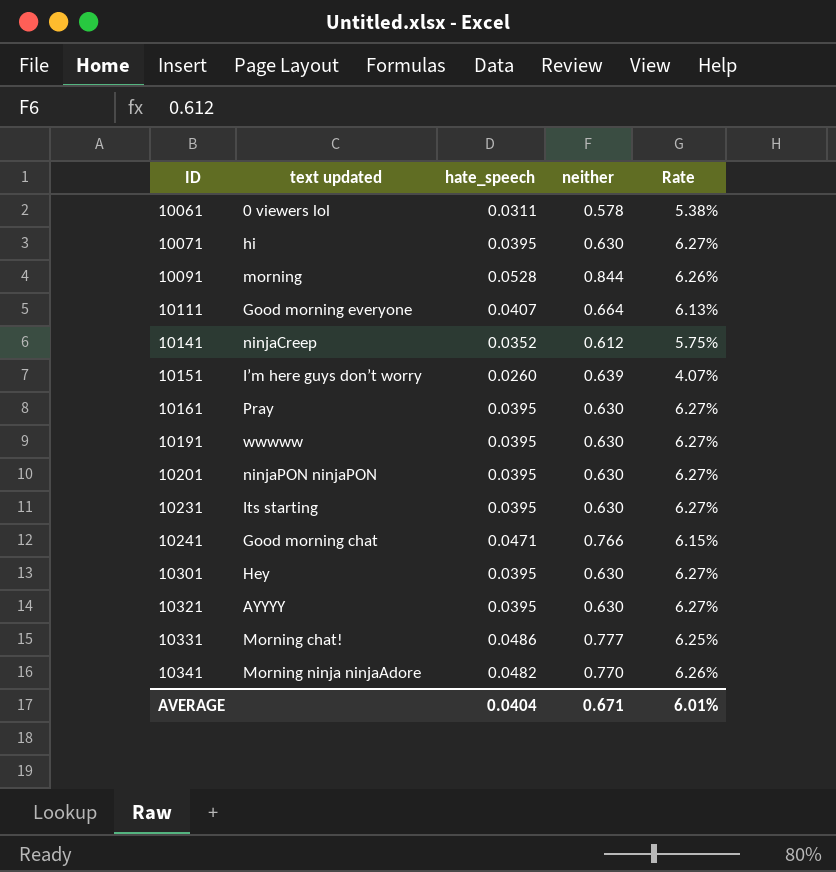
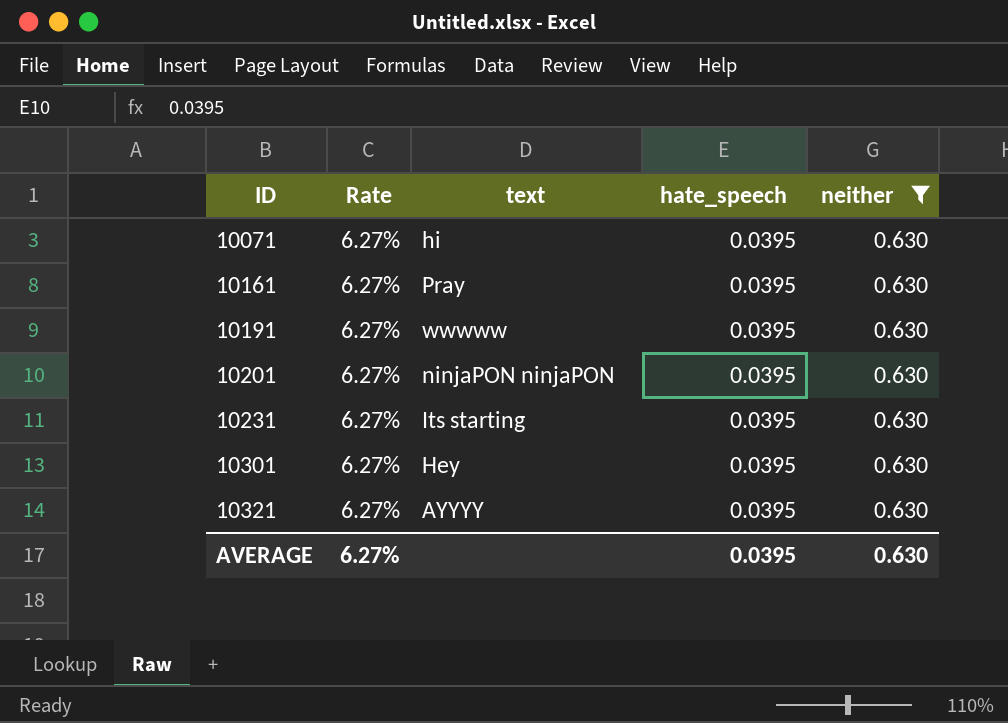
filter: none -> neither = 0.630
column Rate | position: 5 -> 2
column name: text updated -> text
AVERAGE | Rate: 6.01% -> 6.27%
AVERAGE | hate_speech: 0.0404 -> 0.0395
AVERAGE | neither: 0.671 -> 0.630

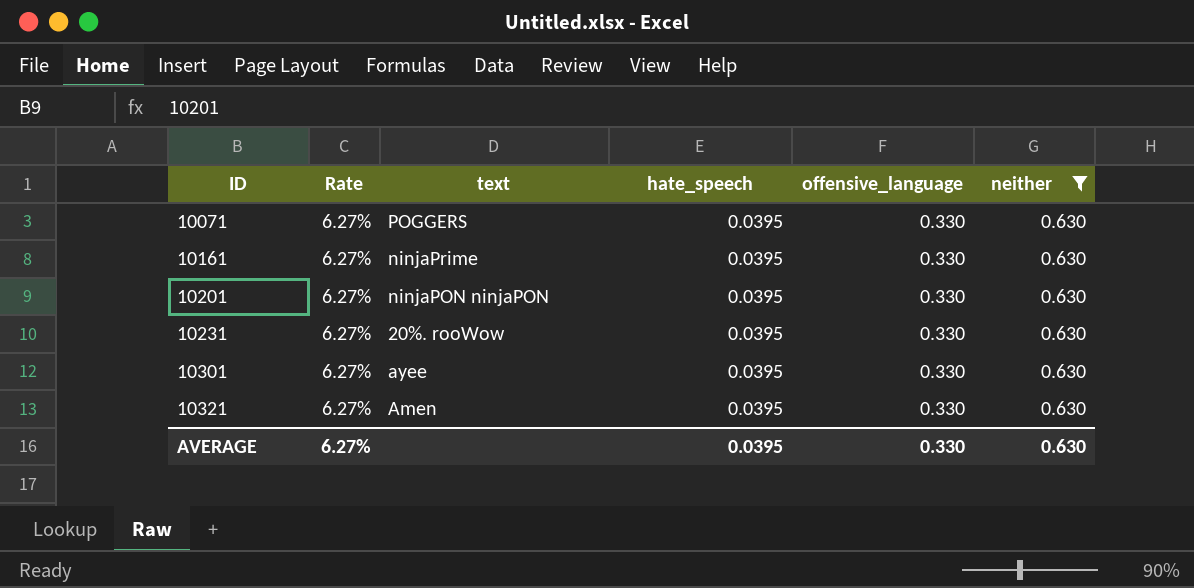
column offensive_language | position: none -> 5
row 10191: 6.27% | wwwww | 0.0395 | 0.630 -> none
10071 | text: hi -> POGGERS
10161 | text: Pray -> ninjaPrime
10231 | text: Its starting -> 20%. rooWow
10301 | text: Hey -> ayee
10321 | text: AYYYY -> Amen

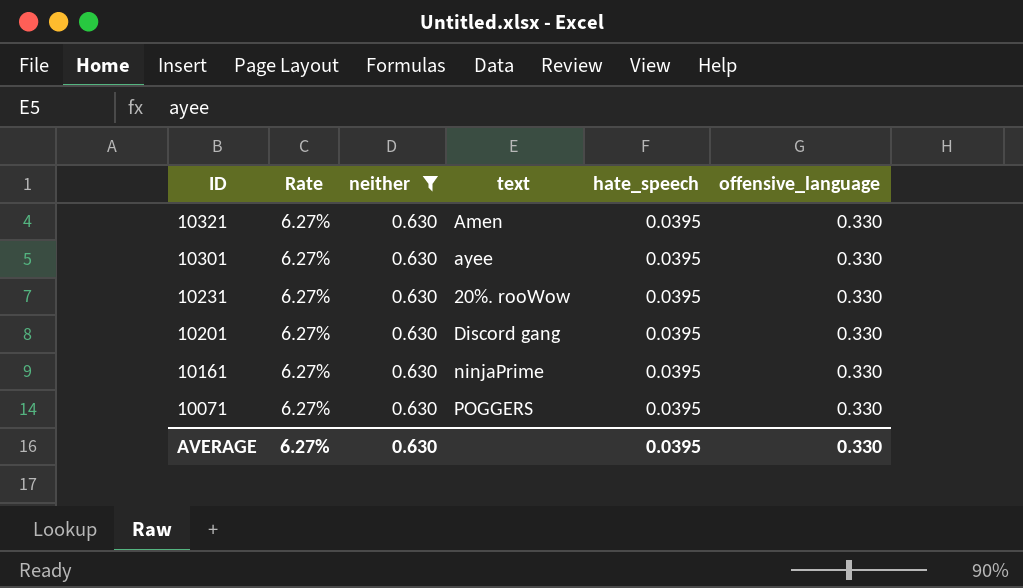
row order: ID ascending -> ID descending
column neither | position: 6 -> 3
10201 | text: ninjaPON ninjaPON -> Discord gang

